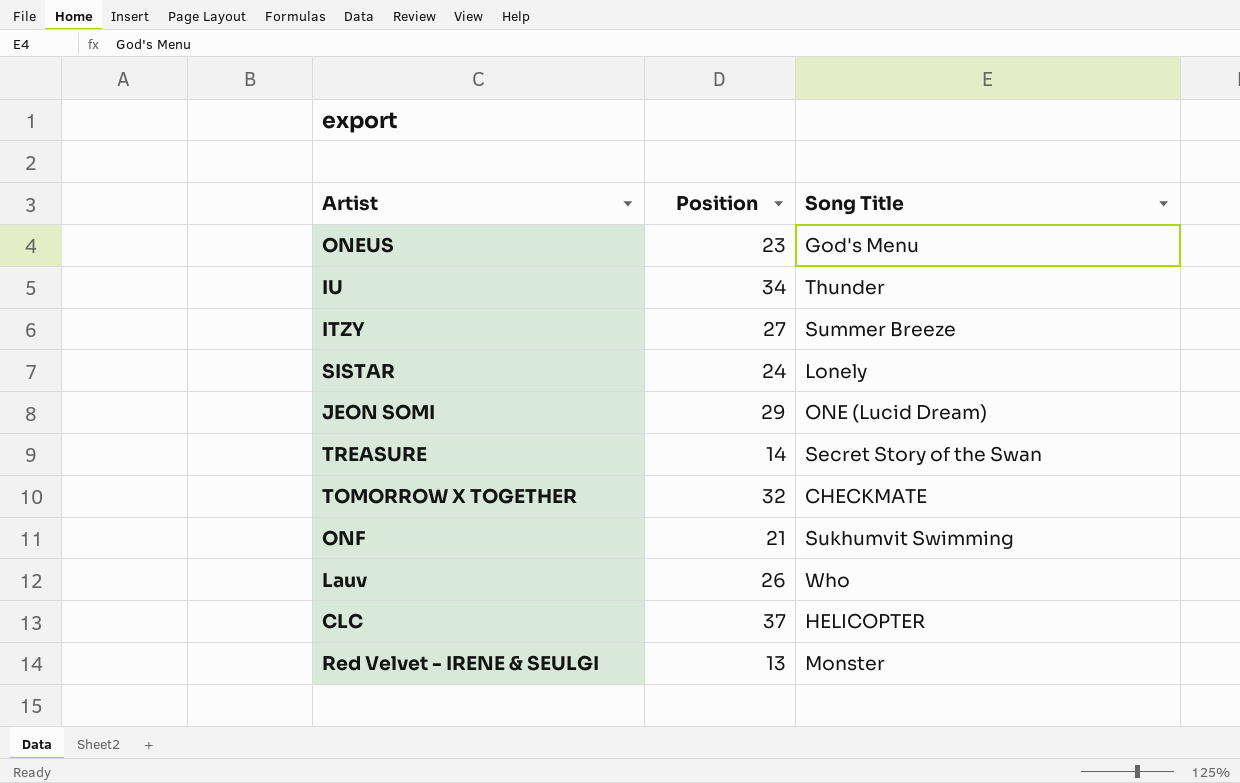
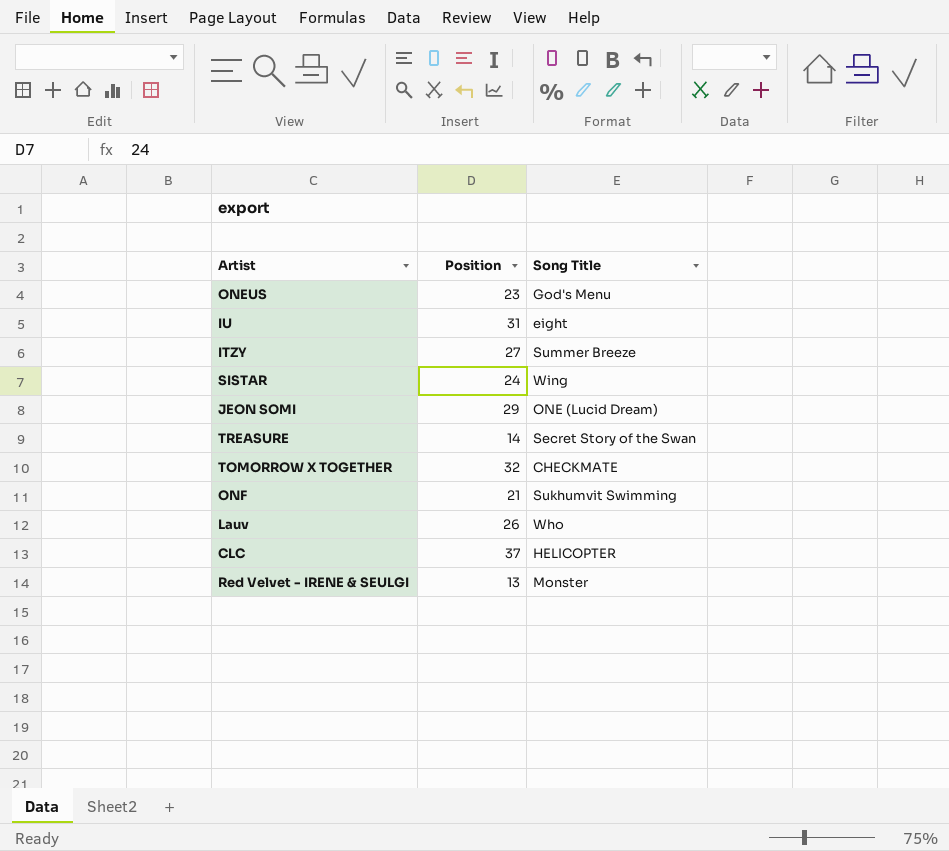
IU | Position: 34 -> 31
IU | Song Title: Thunder -> eight
SISTAR | Song Title: Lonely -> Wing

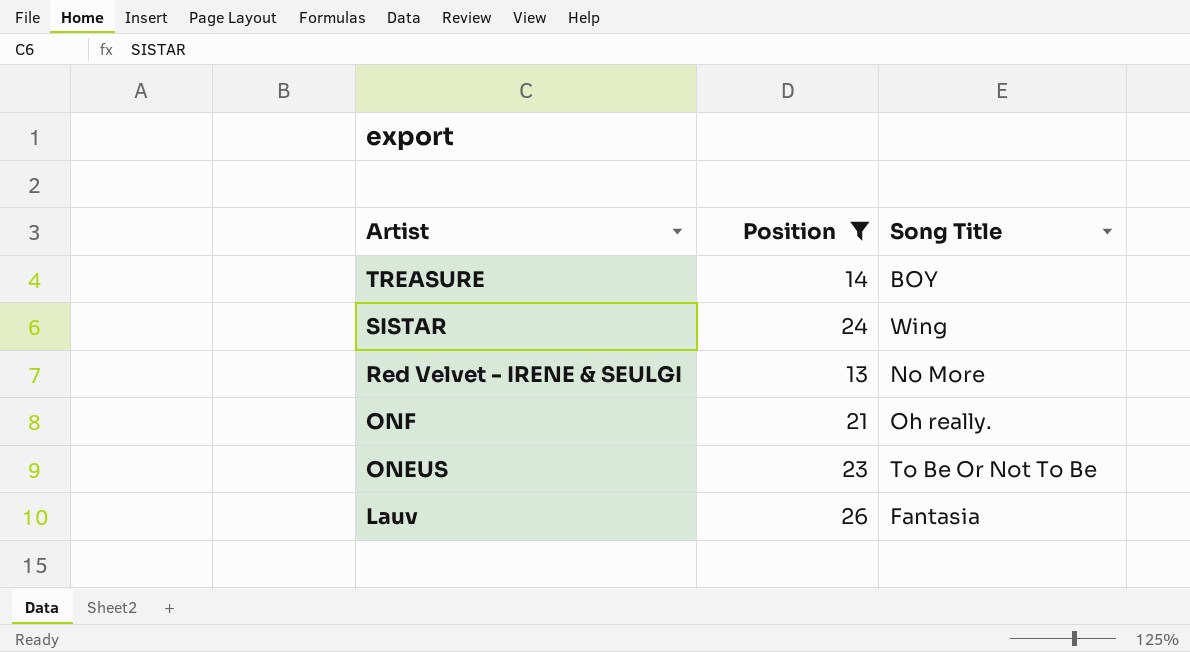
filter: none -> Position <= 26
row order: none -> Artist descending
TREASURE | Song Title: Secret Story of the Swan -> BOY
Red Velvet - IRENE & SEULGI | Song Title: Monster -> No More
ONF | Song Title: Sukhumvit Swimming -> Oh really.
ONEUS | Song Title: God's Menu -> To Be Or Not To Be
Lauv | Song Title: Who -> Fantasia

